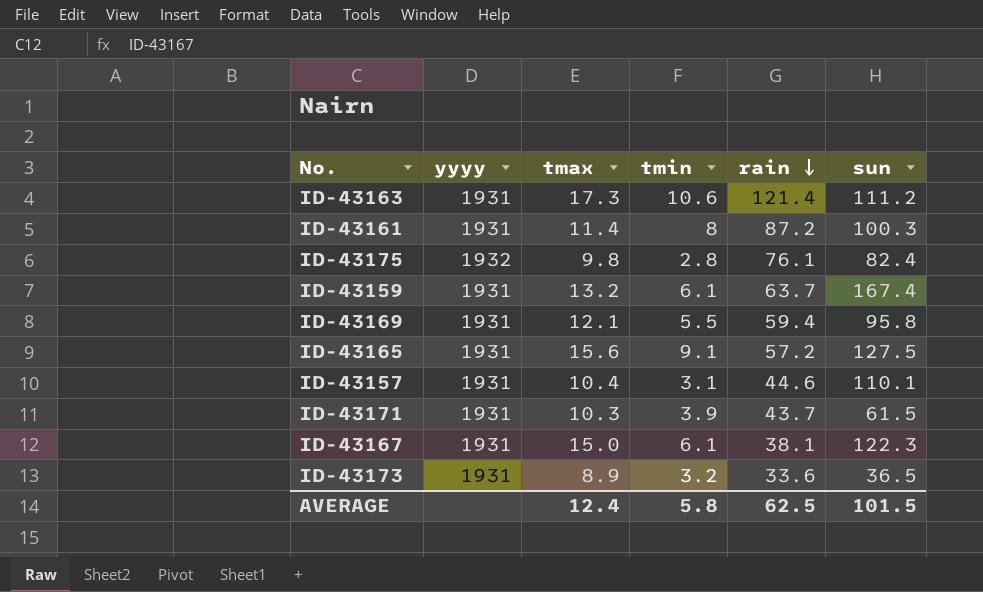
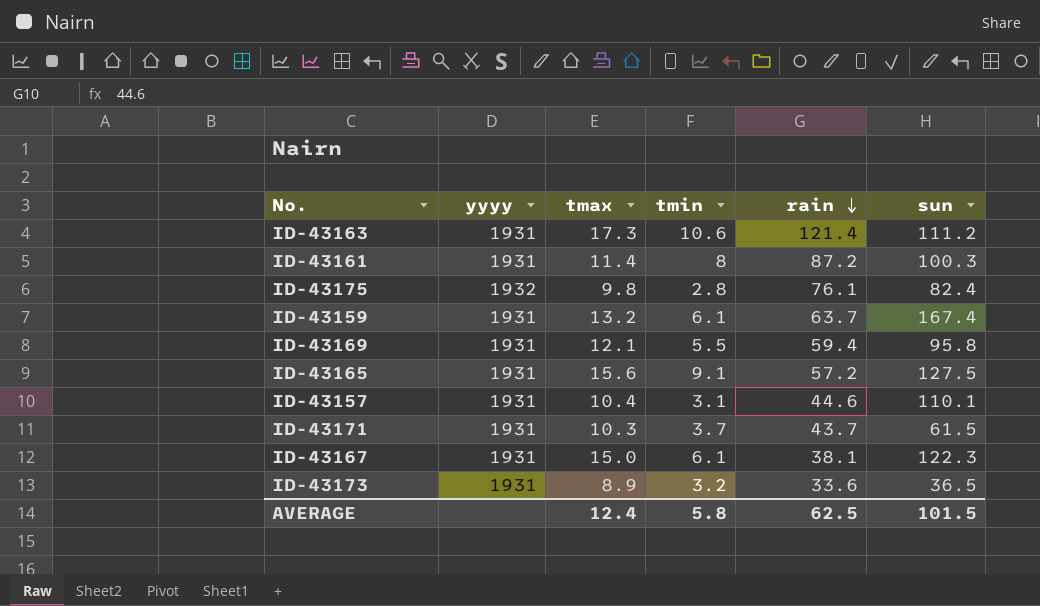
ID-43171 | tmin: 3.9 -> 3.7

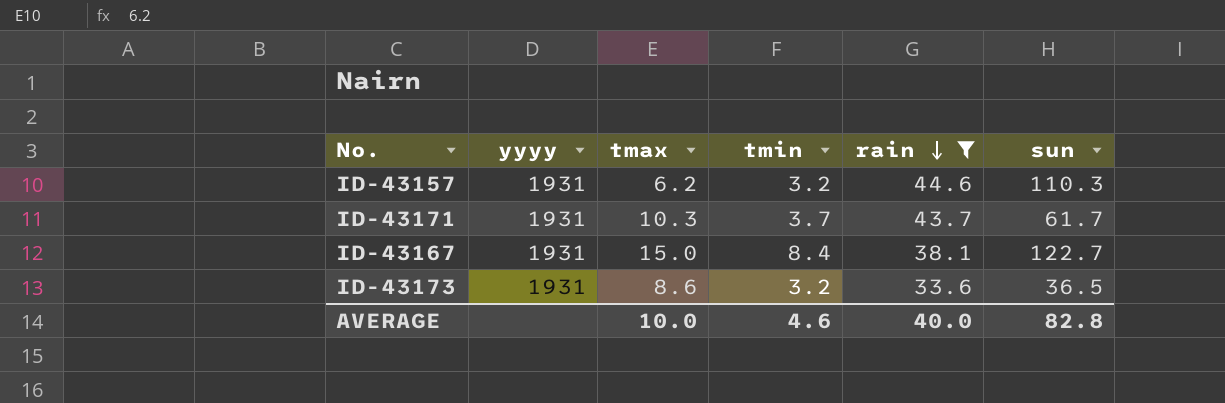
filter: none -> rain <= 44.6
ID-43157 | tmax: 10.4 -> 6.2
ID-43157 | tmin: 3.1 -> 3.2
ID-43157 | sun: 110.1 -> 110.3
ID-43171 | sun: 61.5 -> 61.7
ID-43167 | tmin: 6.1 -> 8.4
ID-43167 | sun: 122.3 -> 122.7
ID-43173 | tmax: 8.9 -> 8.6
AVERAGE | tmax: 12.4 -> 10.0
AVERAGE | tmin: 5.8 -> 4.6
AVERAGE | rain: 62.5 -> 40.0
AVERAGE | sun: 101.5 -> 82.8

